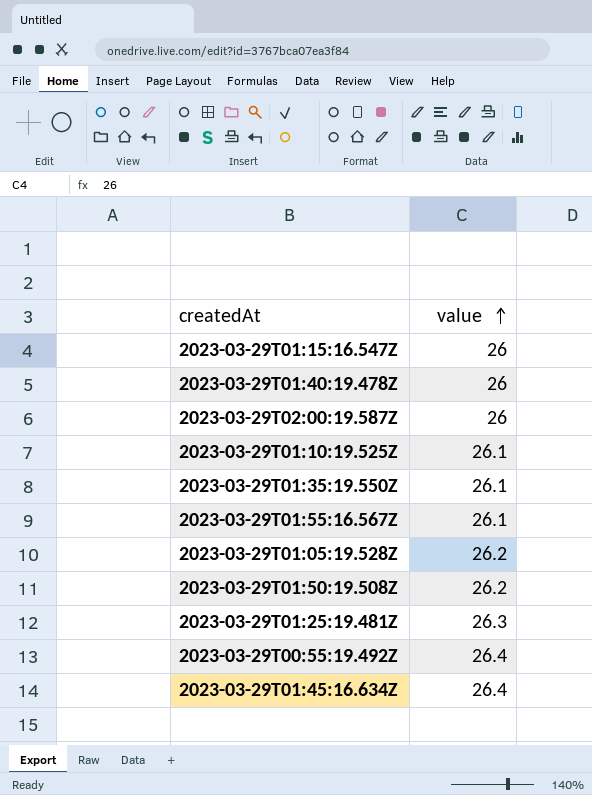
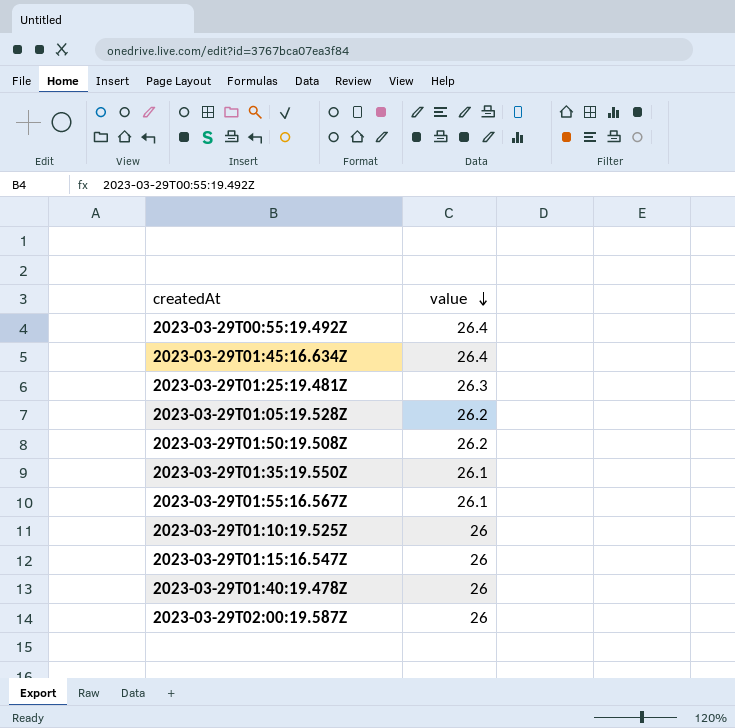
row order: value ascending -> value descending
2023-03-29T01:10:19.525Z | value: 26.1 -> 26

